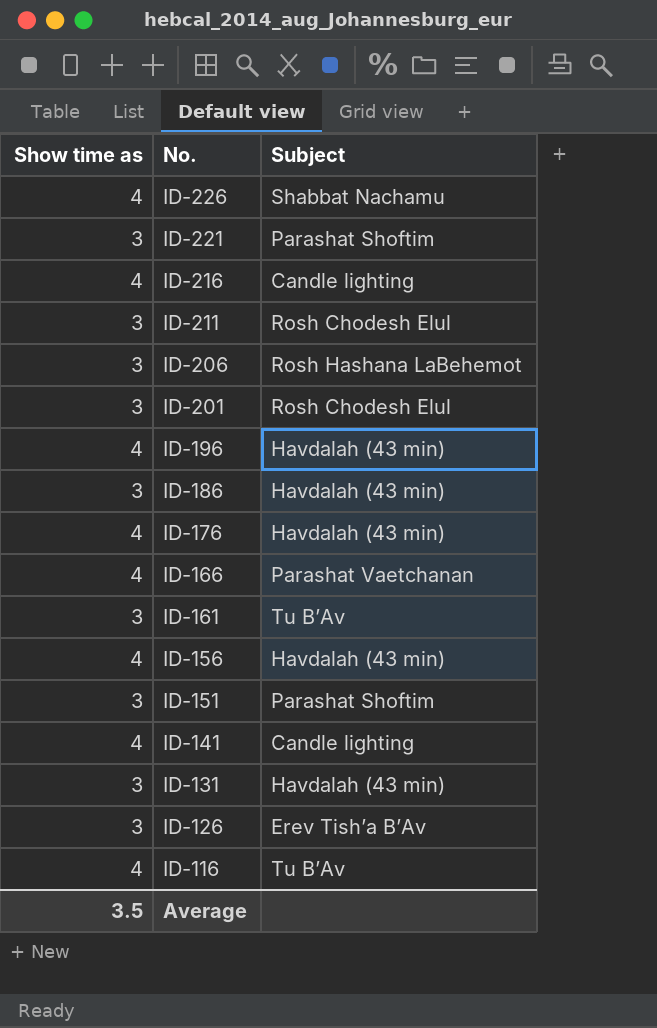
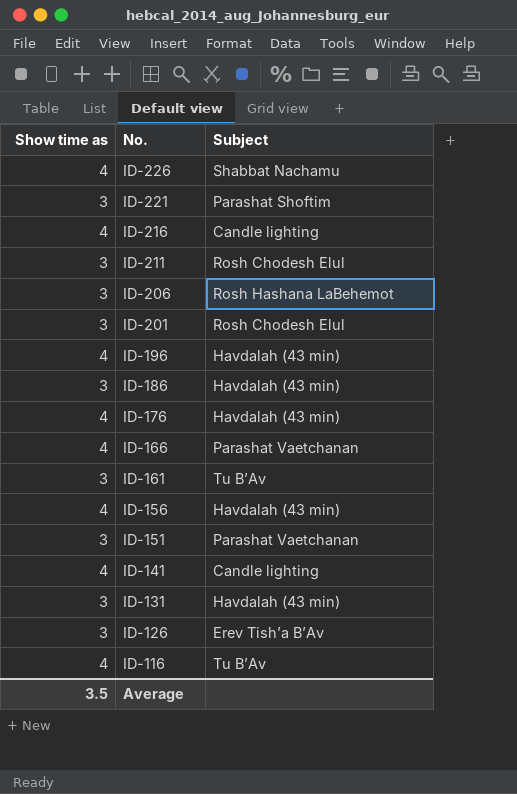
ID-151 | Subject: Parashat Shoftim -> Parashat Vaetchanan

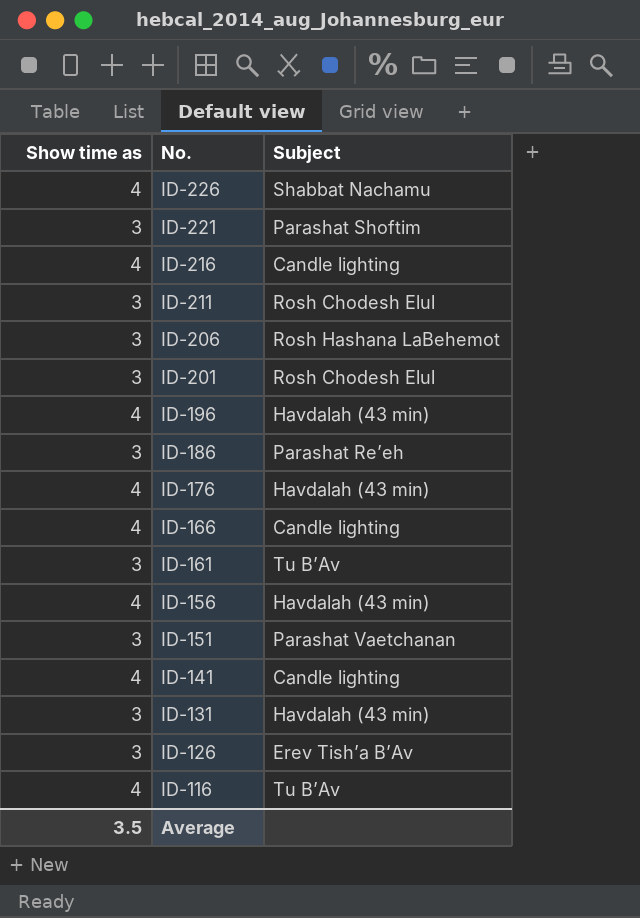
ID-186 | Subject: Havdalah (43 min) -> Parashat Re’eh
ID-166 | Subject: Parashat Vaetchanan -> Candle lighting

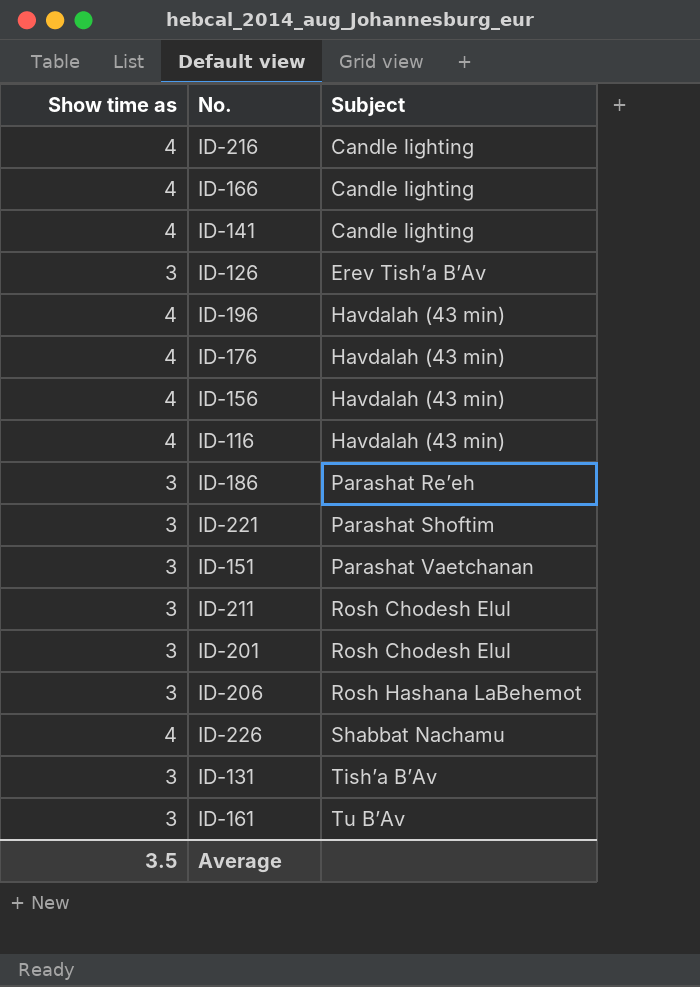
row order: No. descending -> Subject ascending
ID-116 | Subject: Tu B’Av -> Havdalah (43 min)
ID-131 | Subject: Havdalah (43 min) -> Tish’a B’Av

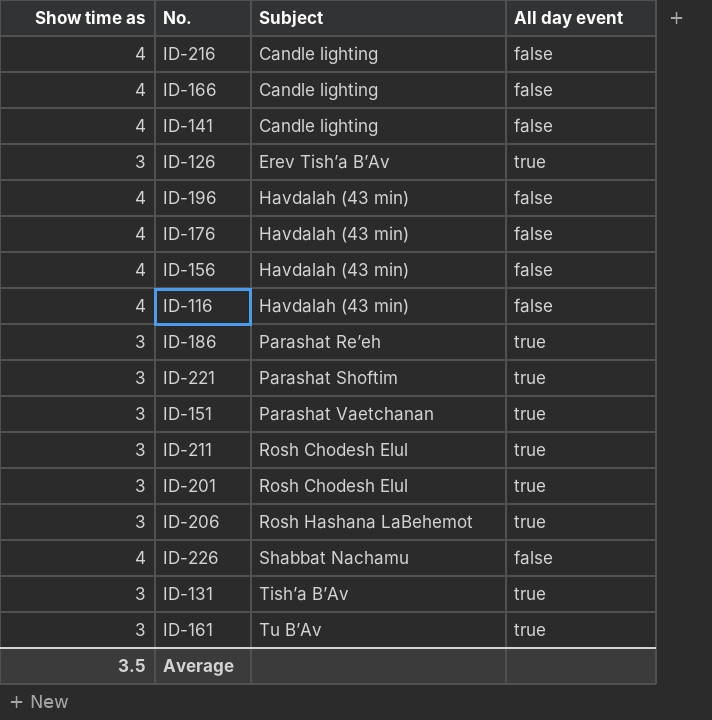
column All day event | position: none -> 4

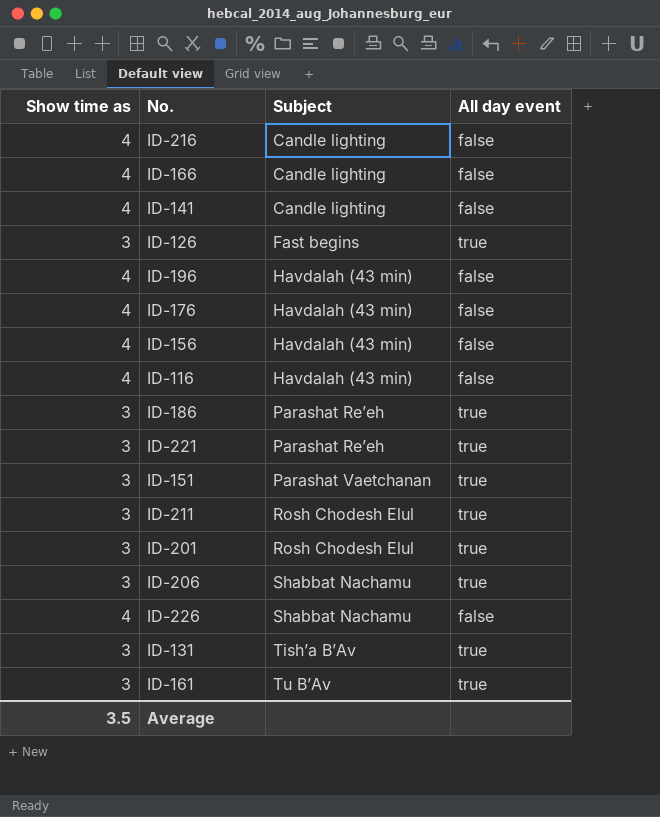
ID-126 | Subject: Erev Tish’a B’Av -> Fast begins
ID-221 | Subject: Parashat Shoftim -> Parashat Re’eh
ID-206 | Subject: Rosh Hashana LaBehemot -> Shabbat Nachamu

